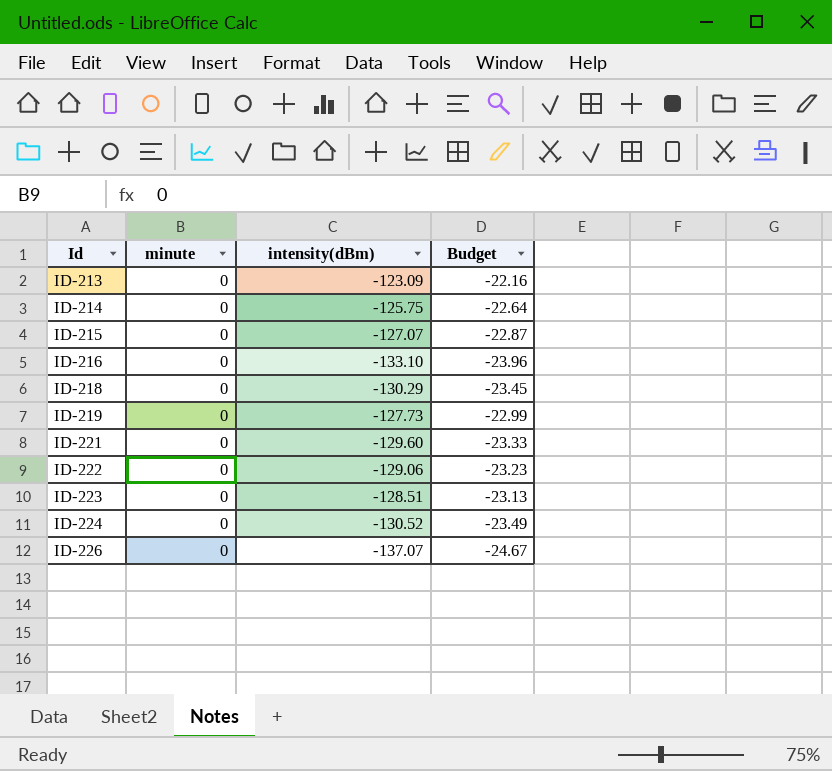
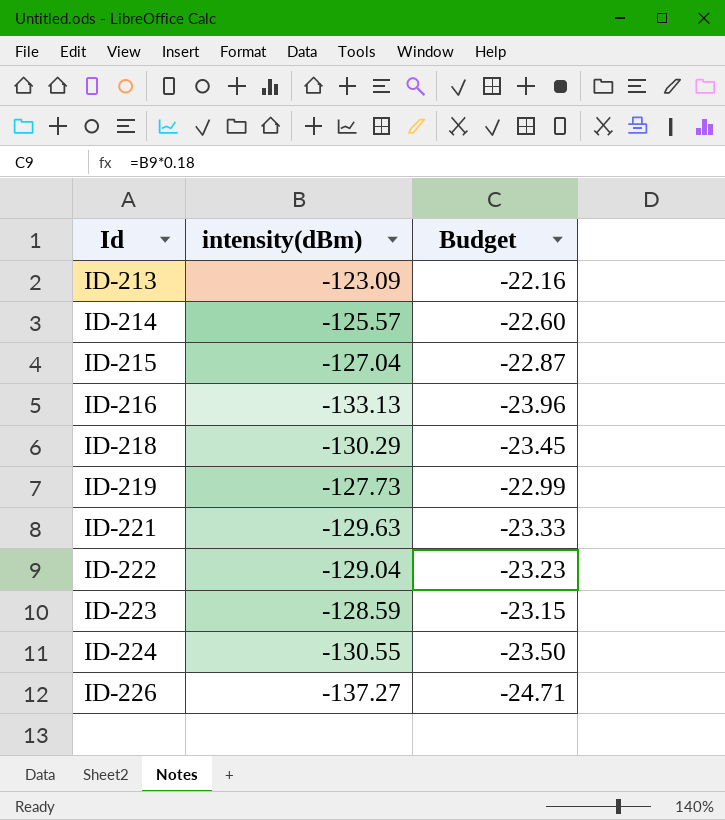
column minute | position: 2 -> none
ID-214 | intensity(dBm): -125.75 -> -125.57
ID-214 | Budget: -22.64 -> -22.60
ID-215 | intensity(dBm): -127.07 -> -127.04
ID-216 | intensity(dBm): -133.10 -> -133.13
ID-221 | intensity(dBm): -129.60 -> -129.63
ID-222 | intensity(dBm): -129.06 -> -129.04
ID-223 | intensity(dBm): -128.51 -> -128.59
ID-223 | Budget: -23.13 -> -23.15
ID-224 | intensity(dBm): -130.52 -> -130.55
ID-224 | Budget: -23.49 -> -23.50
ID-226 | intensity(dBm): -137.07 -> -137.27
ID-226 | Budget: -24.67 -> -24.71

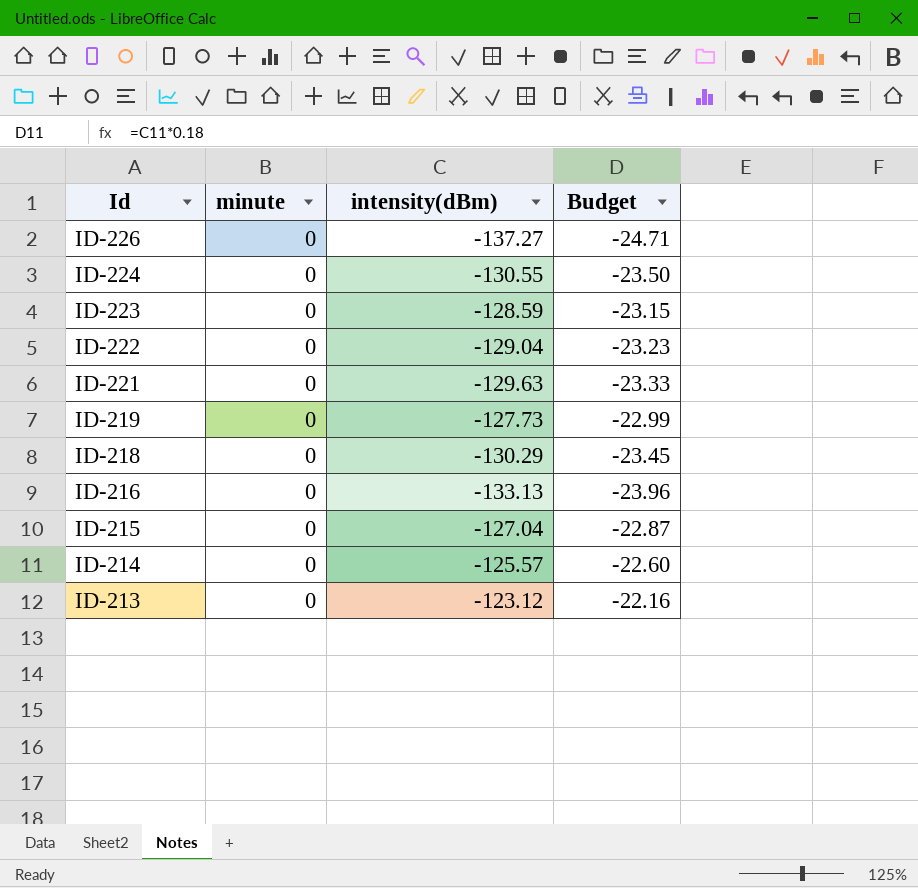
row order: Id ascending -> Id descending
column minute | position: none -> 2
ID-213 | intensity(dBm): -123.09 -> -123.12

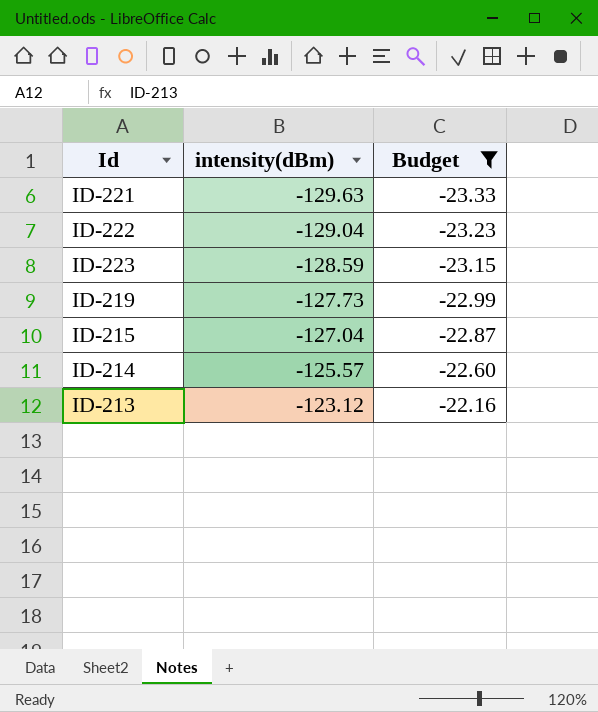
filter: none -> Budget >= -23.33
row order: Id descending -> intensity(dBm) ascending
column minute | position: 2 -> none

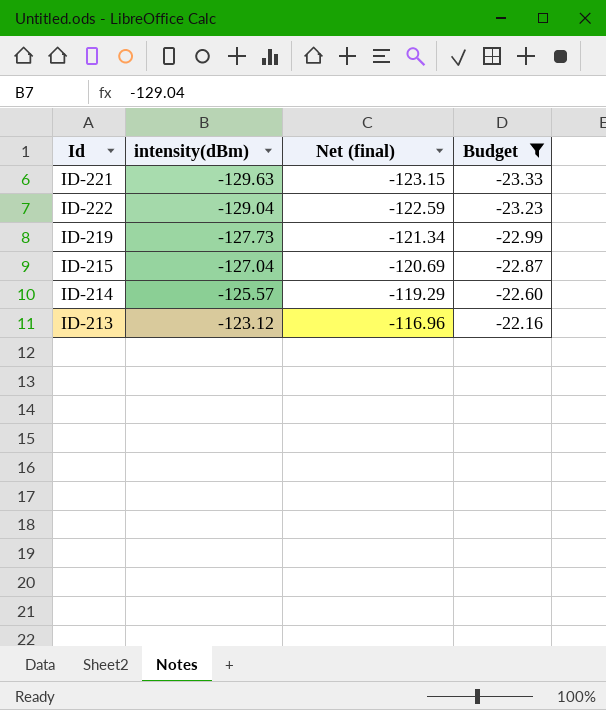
column Net (final) | formula: none -> [intensity(dBm)] * 0.95
row ID-223: -128.59 | -23.15 -> none

